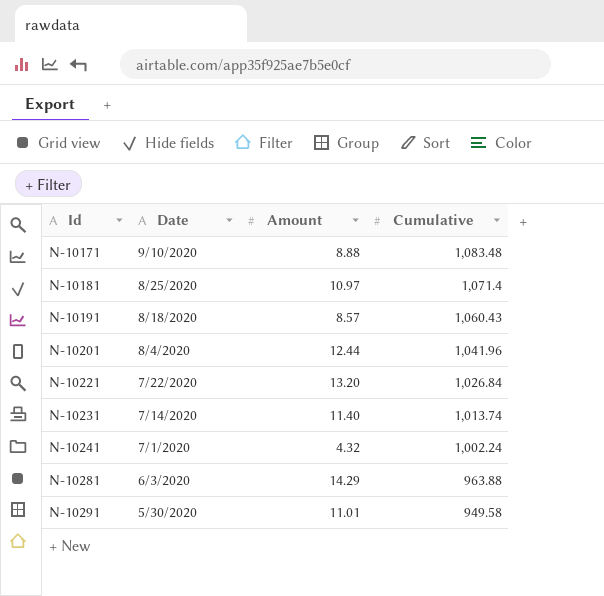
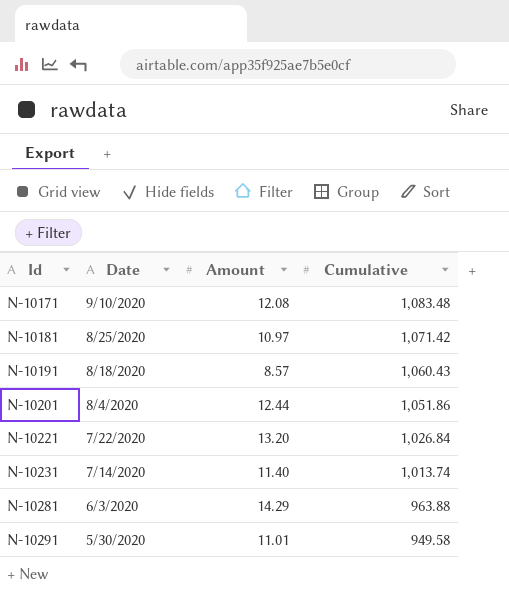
row N-10241: 7/1/2020 | 4.32 | 1,002.24 -> none
N-10171 | Amount: 8.88 -> 12.08
N-10181 | Cumulative: 1,071.4 -> 1,071.42
N-10201 | Cumulative: 1,041.96 -> 1,051.86

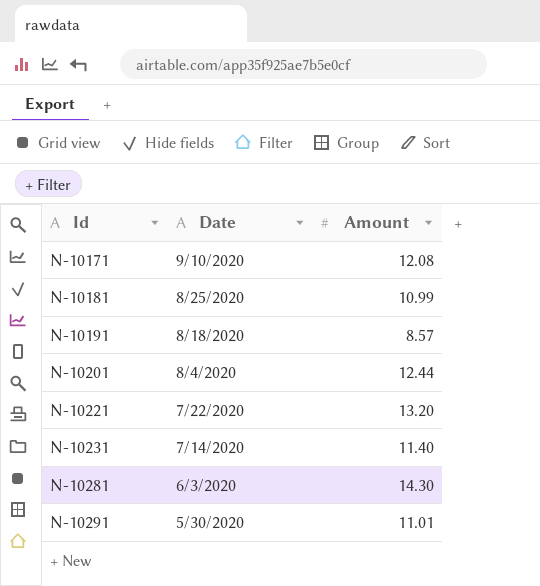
column Cumulative | position: 4 -> none
N-10181 | Amount: 10.97 -> 10.99
N-10281 | Amount: 14.29 -> 14.30

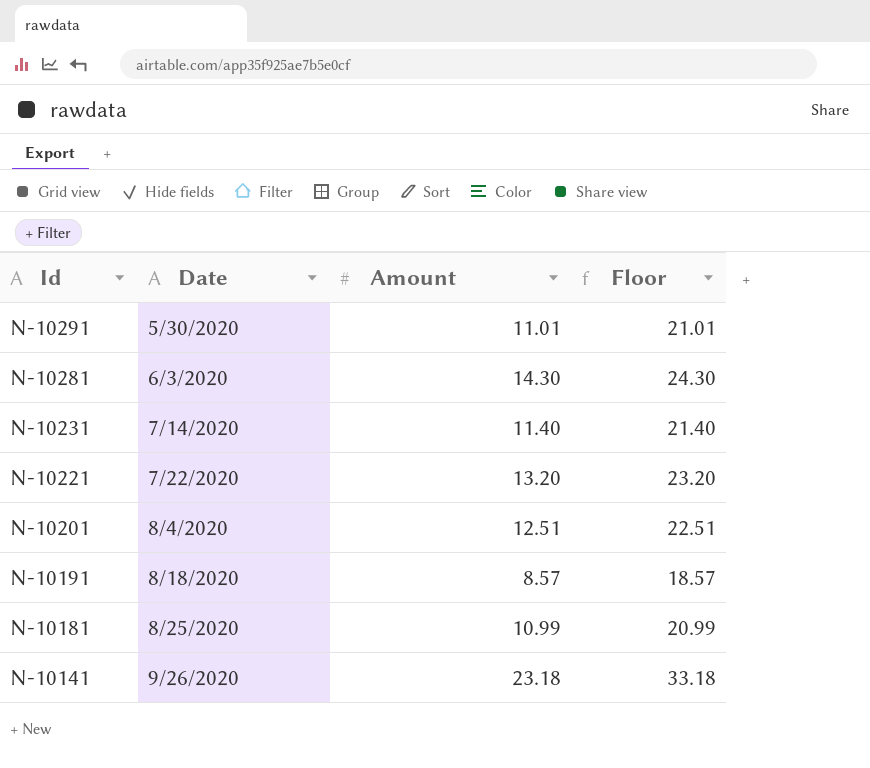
row order: Id ascending -> Id descending
column Floor | formula: none -> [Amount] + 10
row N-10171: 9/10/2020 | 12.08 -> none
N-10201 | Amount: 12.44 -> 12.51
row N-10141: none -> 9/26/2020 | 23.18 | 33.18

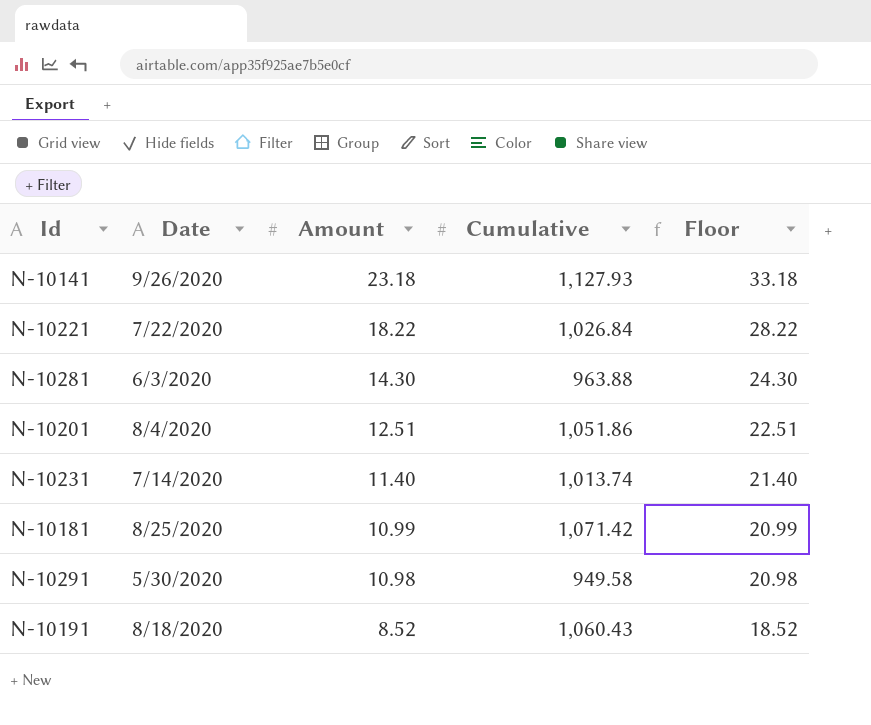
row order: Id descending -> Amount descending
column Cumulative | position: none -> 4
N-10221 | Amount: 13.20 -> 18.22
N-10221 | Floor: 23.20 -> 28.22
N-10291 | Amount: 11.01 -> 10.98
N-10291 | Floor: 21.01 -> 20.98
N-10191 | Amount: 8.57 -> 8.52
N-10191 | Floor: 18.57 -> 18.52

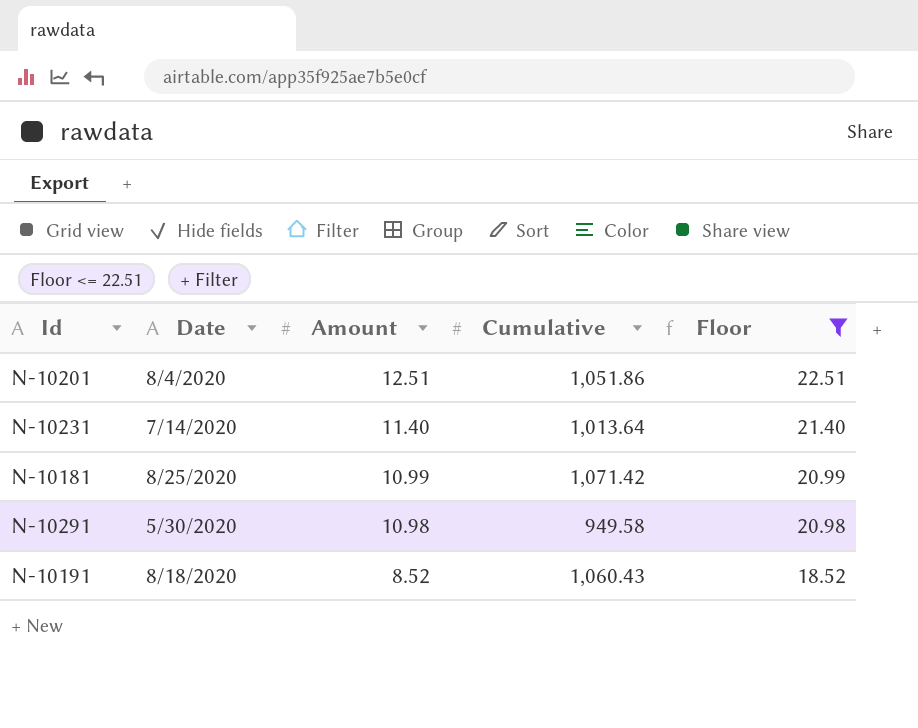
filter: none -> Floor <= 22.51
N-10231 | Cumulative: 1,013.74 -> 1,013.64

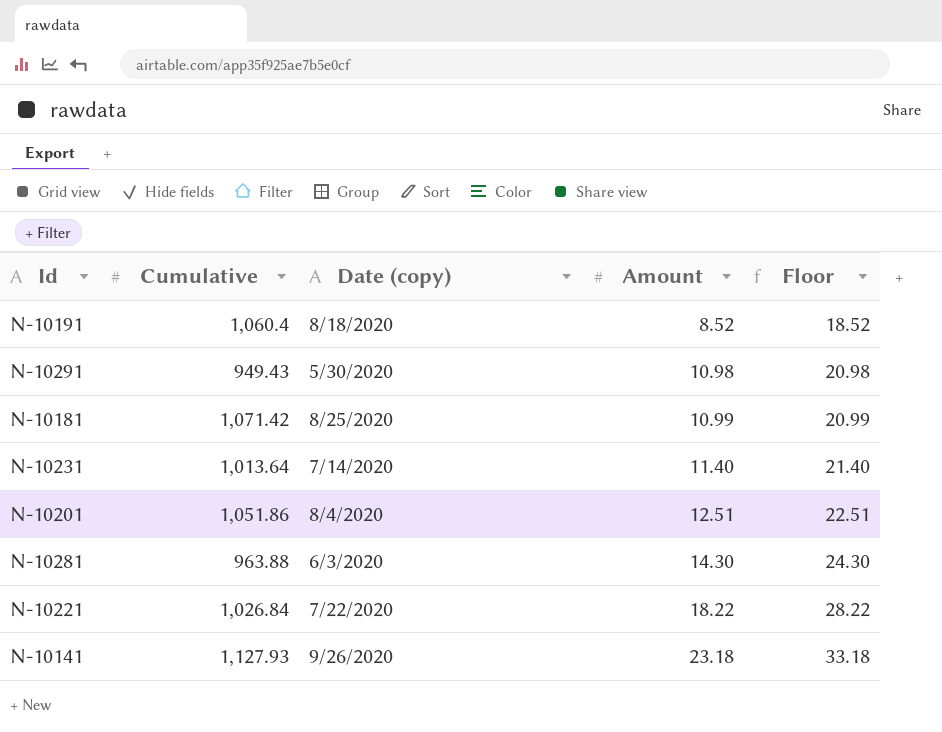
filter: Floor <= 22.51 -> none
row order: Amount descending -> Amount ascending
column Cumulative | position: 4 -> 2
column name: Date -> Date (copy)
N-10191 | Cumulative: 1,060.43 -> 1,060.4
N-10291 | Cumulative: 949.58 -> 949.43

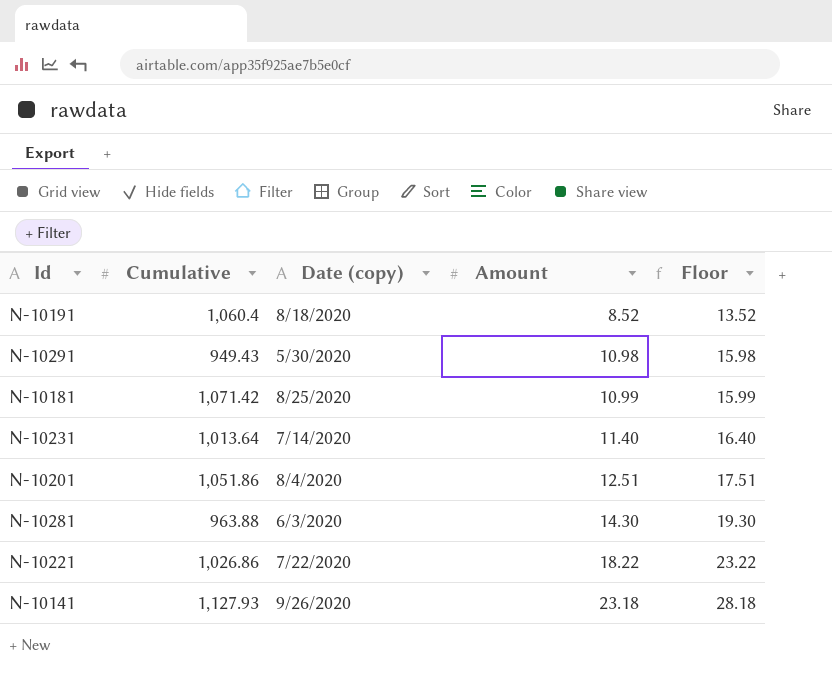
column Floor | formula: [Amount] + 10 -> [Amount] + 5
N-10221 | Cumulative: 1,026.84 -> 1,026.86

